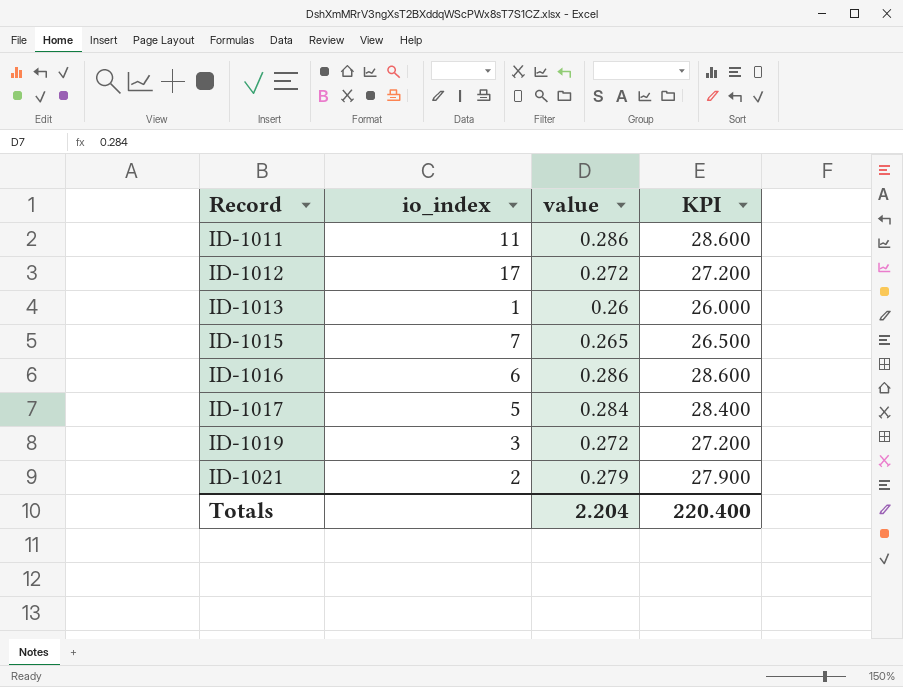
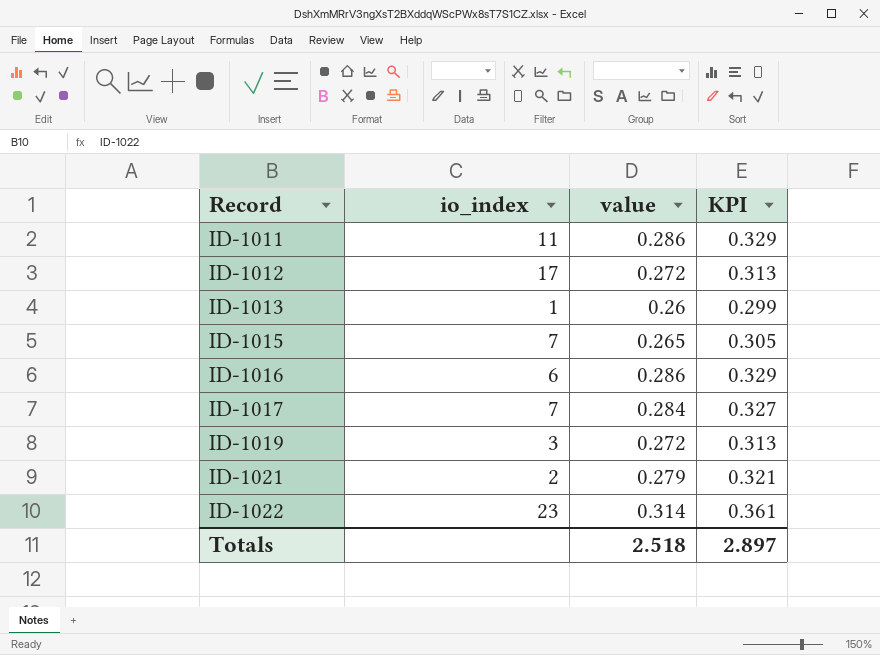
column KPI | formula: [value] * 100 -> [value] * 1.15
ID-1017 | io_index: 5 -> 7
row ID-1022: none -> 23 | 0.314 | 0.361
Totals | value: 2.204 -> 2.518
Totals | KPI: 220.400 -> 2.897

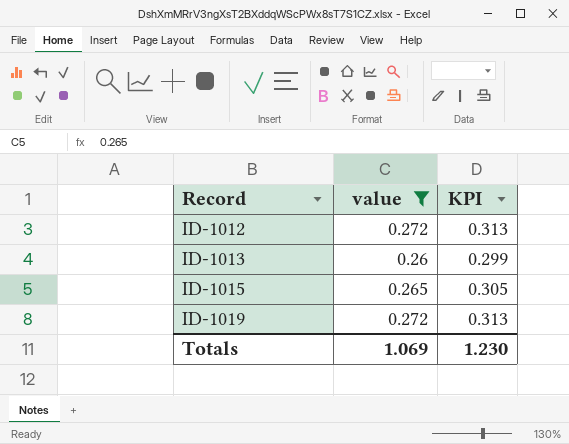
filter: none -> value <= 0.272
column io_index | position: 2 -> none
Totals | value: 2.518 -> 1.069
Totals | KPI: 2.897 -> 1.230

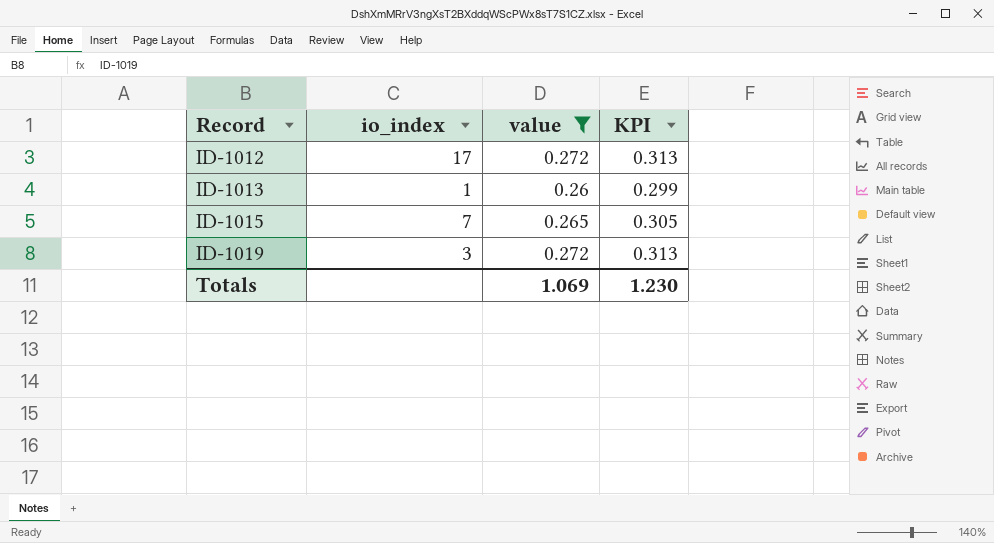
column io_index | position: none -> 2

